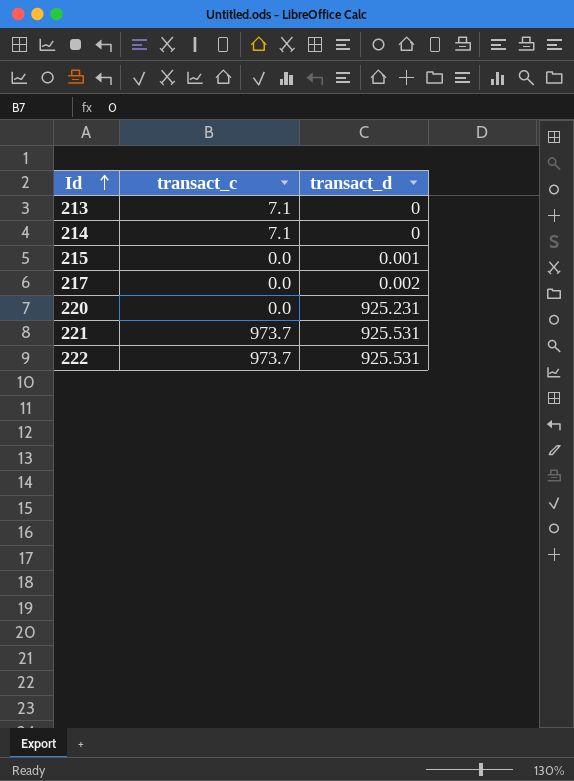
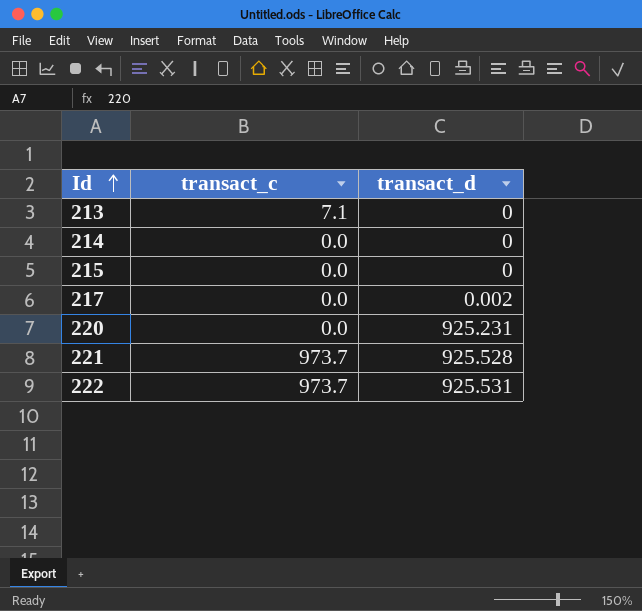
214 | transact_c: 7.1 -> 0.0
215 | transact_d: 0.001 -> 0
221 | transact_d: 925.531 -> 925.528

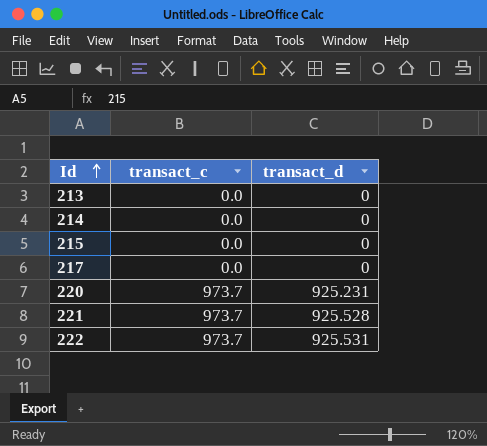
213 | transact_c: 7.1 -> 0.0
217 | transact_d: 0.002 -> 0
220 | transact_c: 0.0 -> 973.7

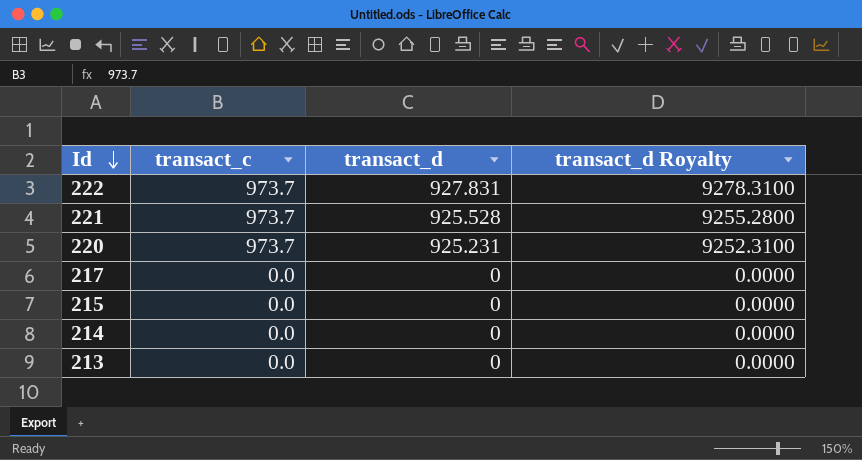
row order: Id ascending -> Id descending
column transact_d Royalty | formula: none -> [transact_d] * 10
222 | transact_d: 925.531 -> 927.831

